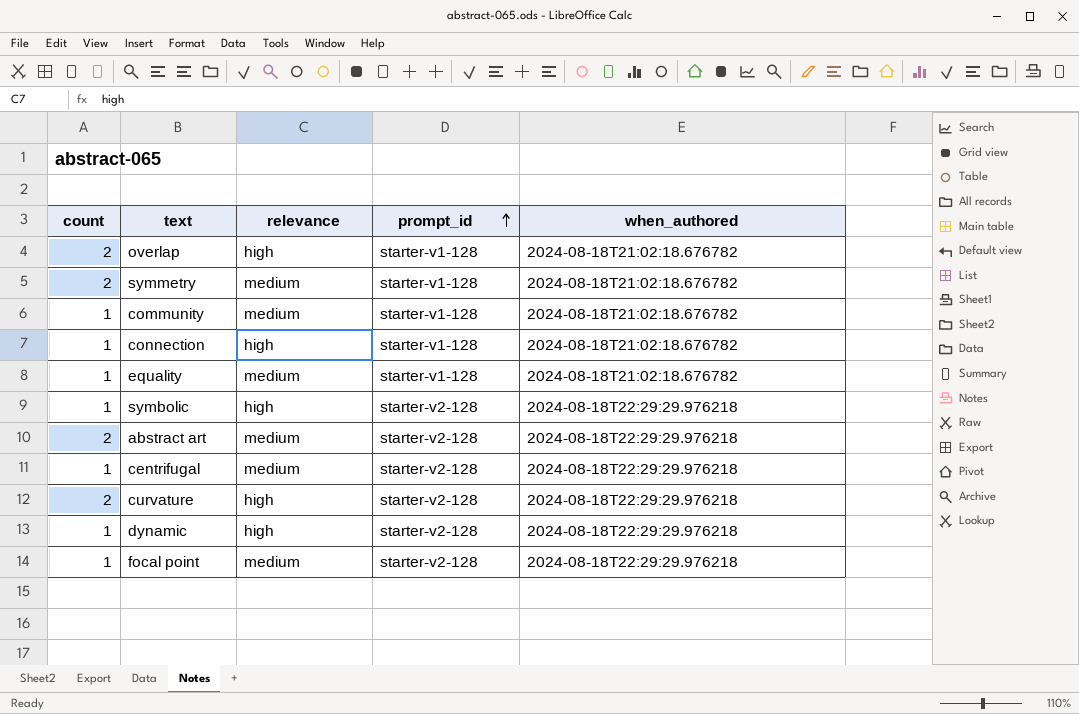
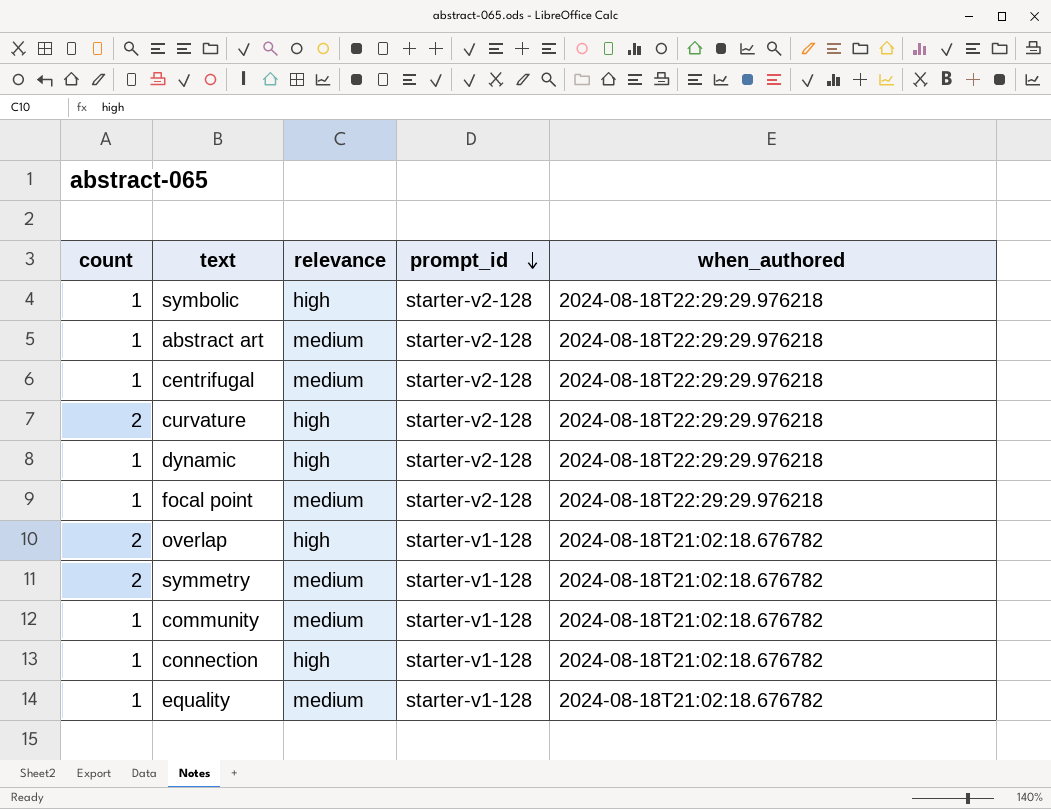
row order: prompt_id ascending -> prompt_id descending
abstract art | count: 2 -> 1

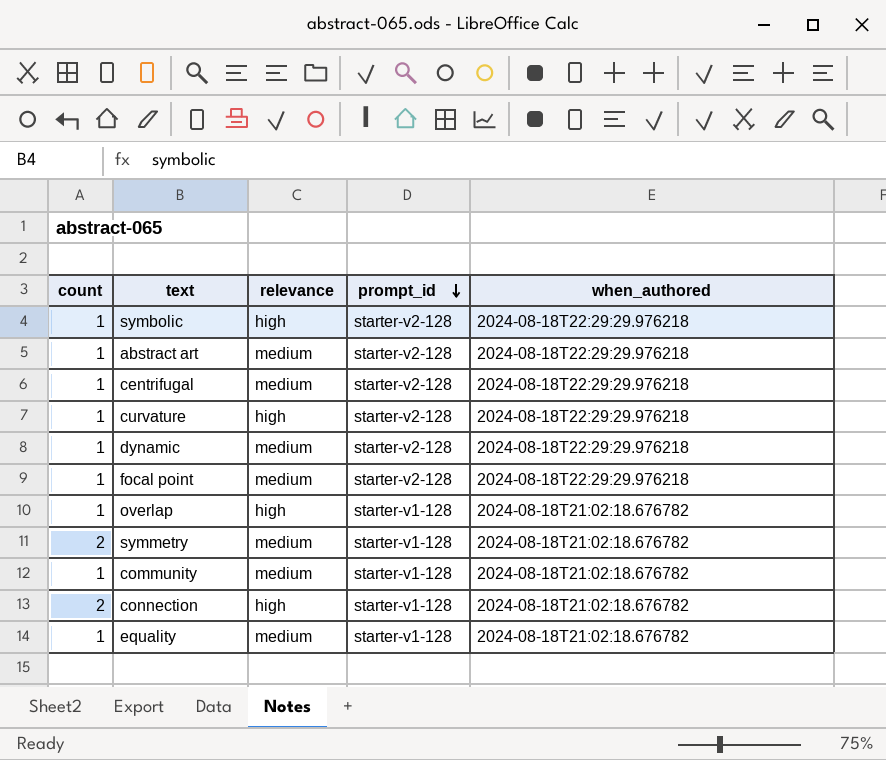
curvature | count: 2 -> 1
dynamic | relevance: high -> medium
overlap | count: 2 -> 1
connection | count: 1 -> 2

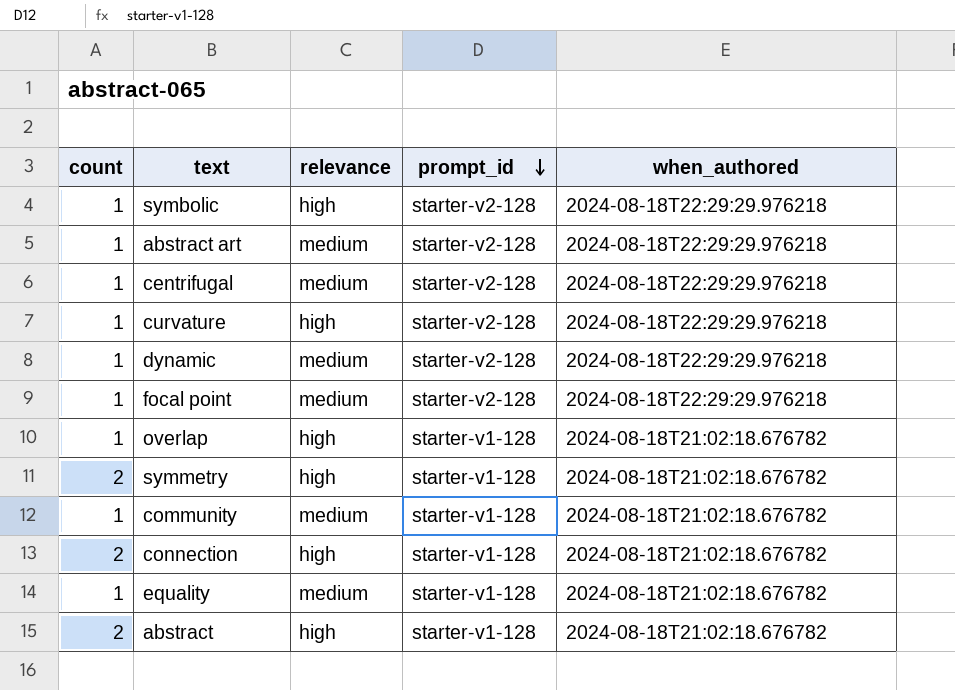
symmetry | relevance: medium -> high
row abstract: none -> 2 | high | starter-v1-128 | 2024-08-18T21:02:18.676782

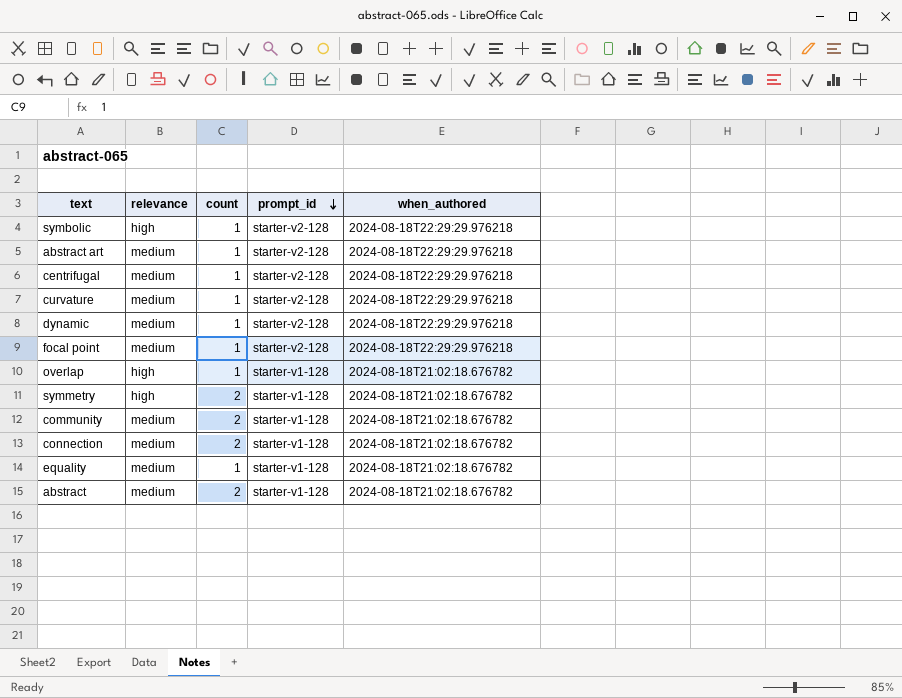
column count | position: 1 -> 3
curvature | relevance: high -> medium
community | count: 1 -> 2
connection | relevance: high -> medium
abstract | relevance: high -> medium

